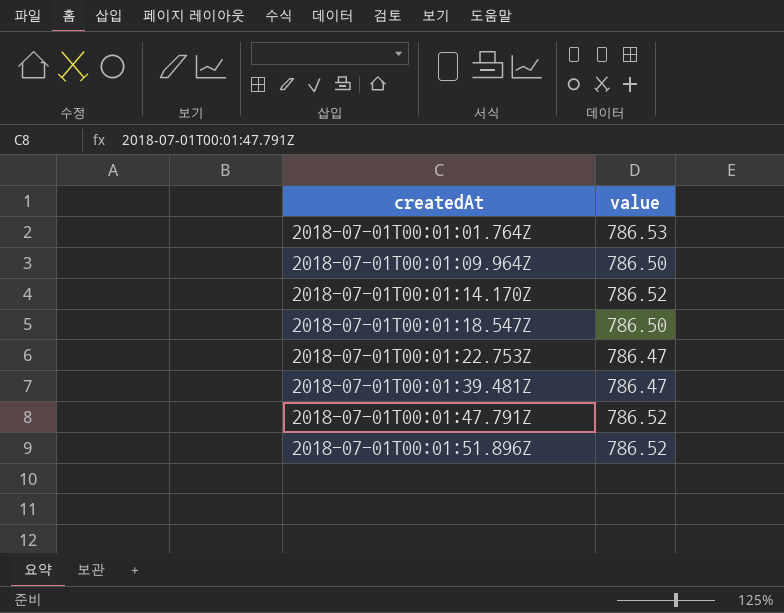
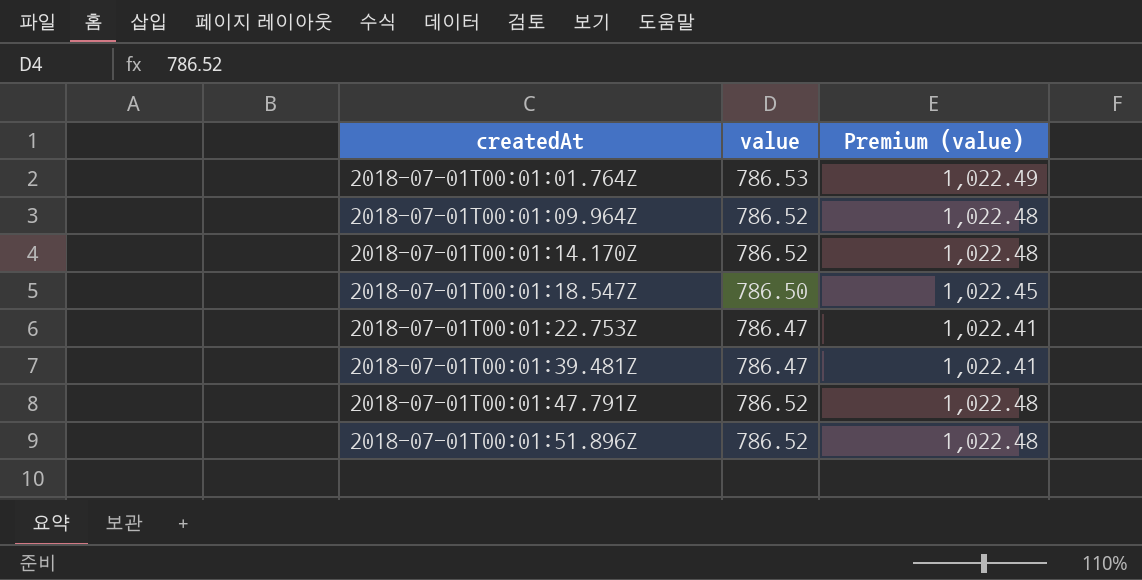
column Premium (value) | formula: none -> [value] * 1.3
2018-07-01T00:01:09.964Z | value: 786.50 -> 786.52

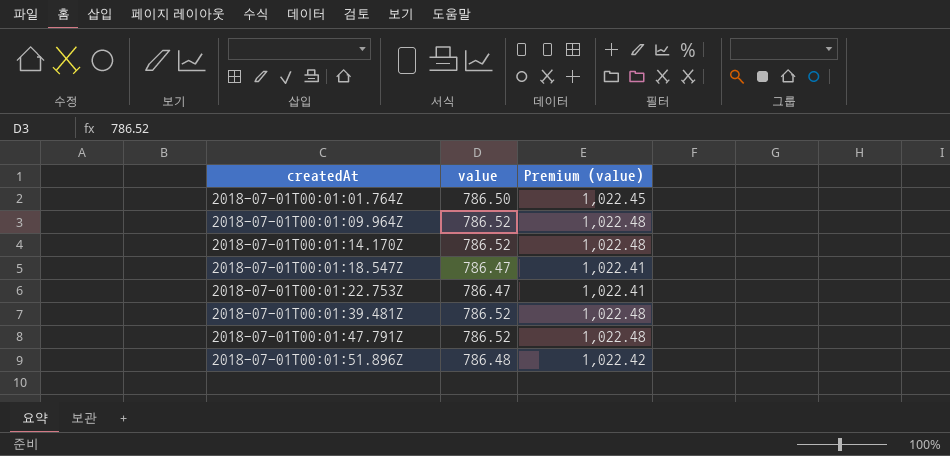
2018-07-01T00:01:01.764Z | value: 786.53 -> 786.50
2018-07-01T00:01:01.764Z | Premium (value): 1,022.49 -> 1,022.45
2018-07-01T00:01:18.547Z | value: 786.50 -> 786.47
2018-07-01T00:01:18.547Z | Premium (value): 1,022.45 -> 1,022.41
2018-07-01T00:01:39.481Z | value: 786.47 -> 786.52
2018-07-01T00:01:39.481Z | Premium (value): 1,022.41 -> 1,022.48
2018-07-01T00:01:51.896Z | value: 786.52 -> 786.48
2018-07-01T00:01:51.896Z | Premium (value): 1,022.48 -> 1,022.42

